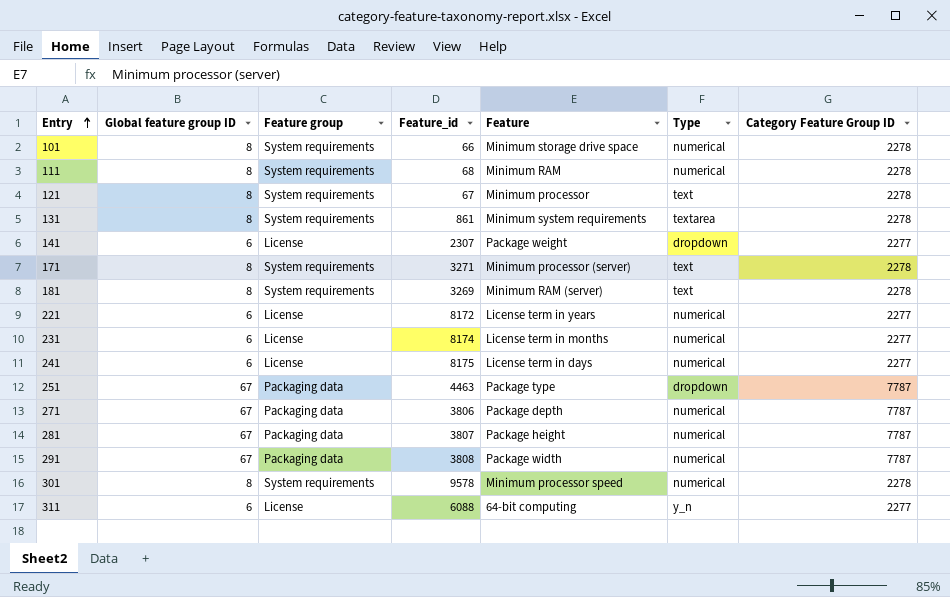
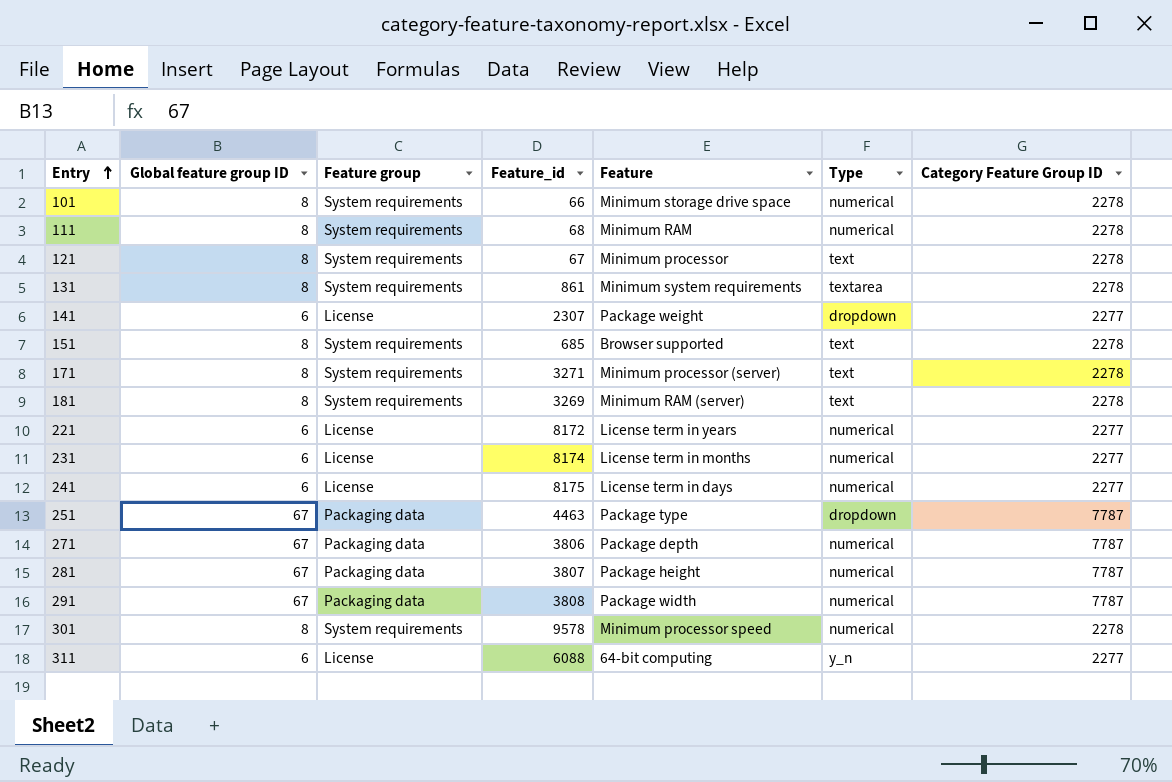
row 151: none -> 8 | System requirements | 685 | Browser supported | text | 2278

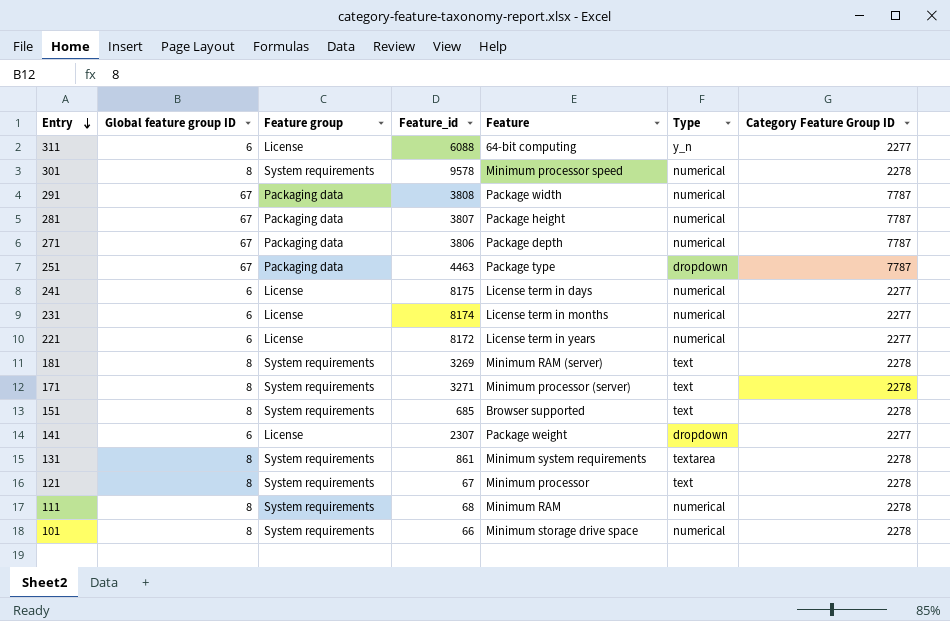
row order: Entry ascending -> Entry descending

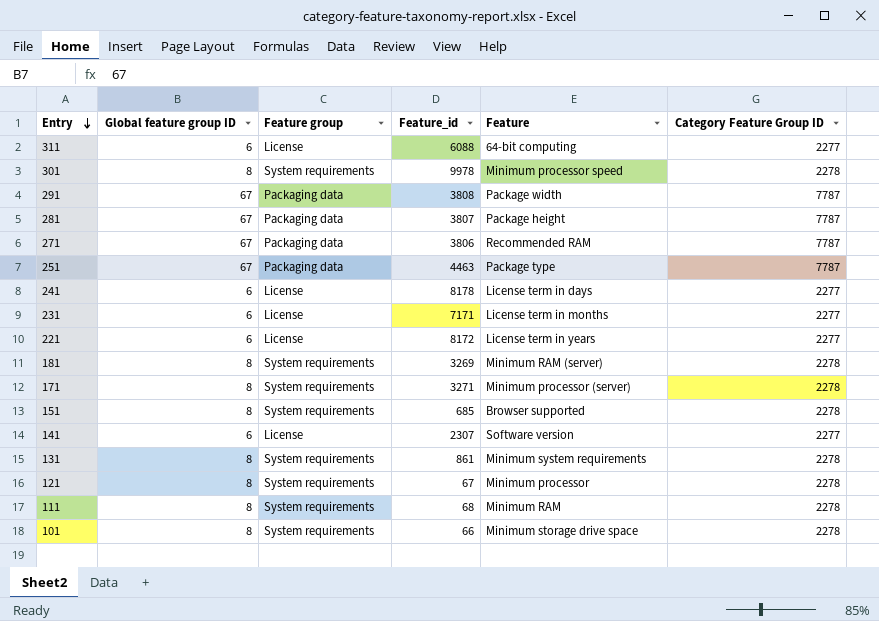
column Type | position: 6 -> none
301 | Feature_id: 9578 -> 9978
271 | Feature: Package depth -> Recommended RAM
241 | Feature_id: 8175 -> 8178
231 | Feature_id: 8174 -> 7171
141 | Feature: Package weight -> Software version

